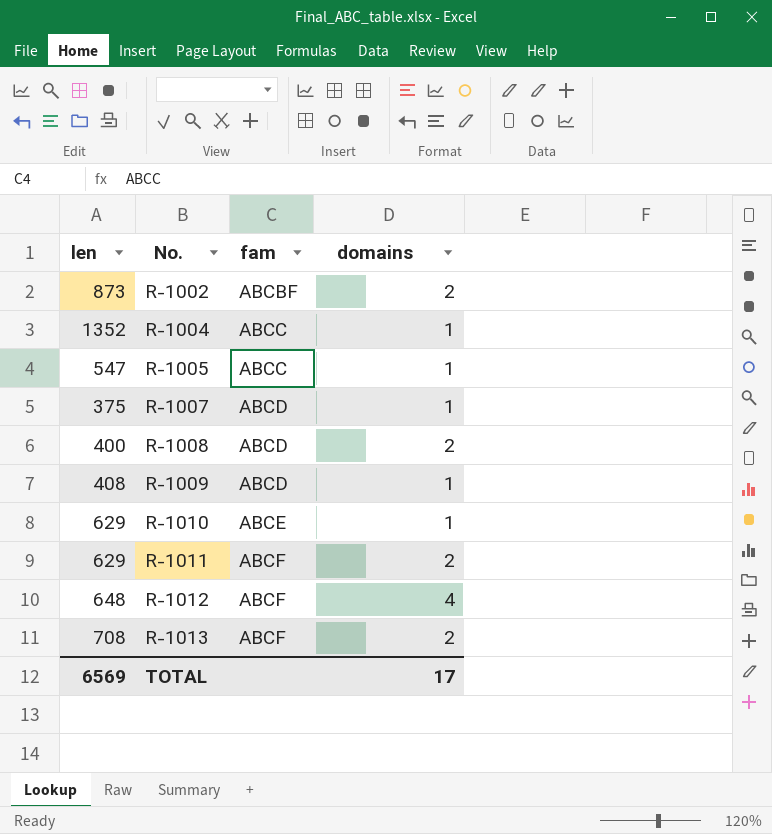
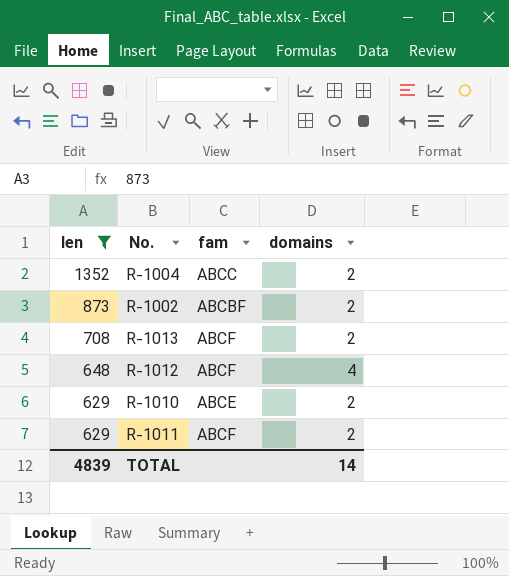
filter: none -> len >= 629
row order: No. ascending -> len descending
R-1004 | domains: 1 -> 2
R-1010 | domains: 1 -> 2
TOTAL | len: 6569 -> 4839
TOTAL | domains: 17 -> 14

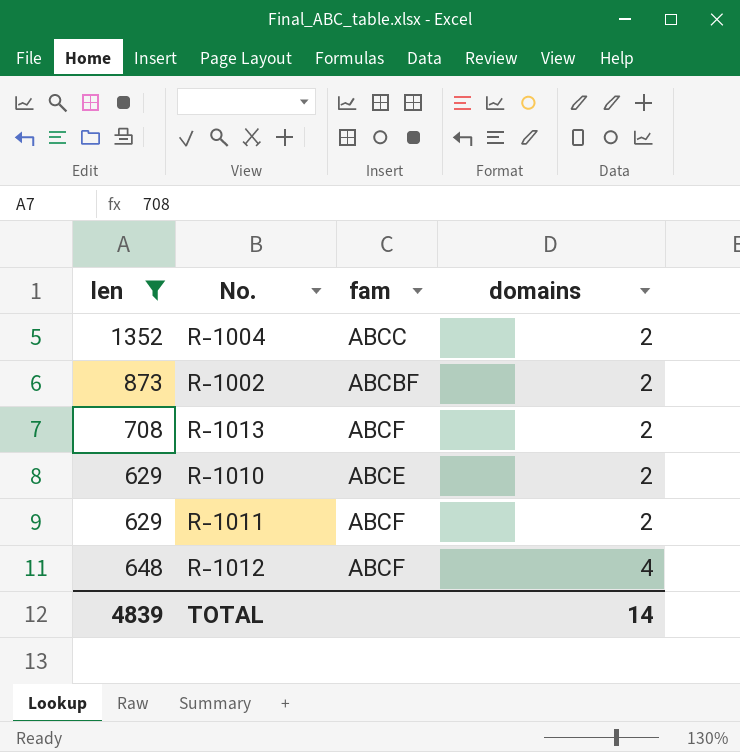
row order: len descending -> domains ascending

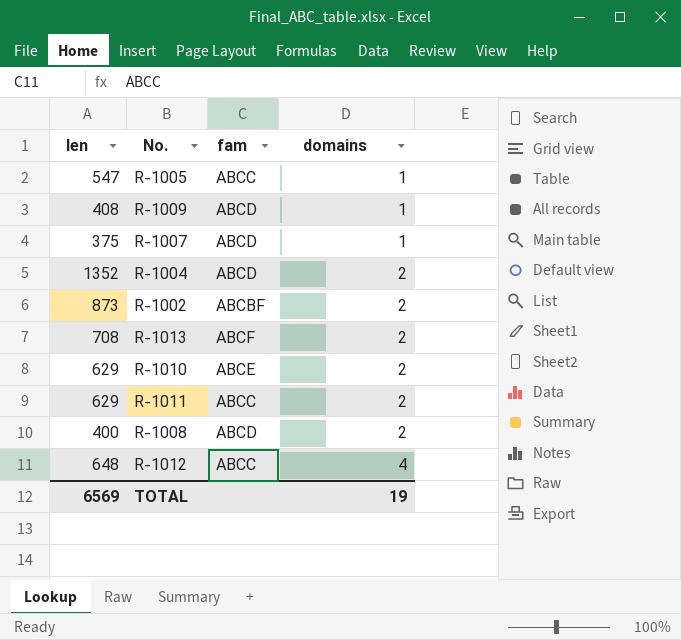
filter: len >= 629 -> none
R-1004 | fam: ABCC -> ABCD
R-1011 | fam: ABCF -> ABCC
R-1012 | fam: ABCF -> ABCC
TOTAL | len: 4839 -> 6569
TOTAL | domains: 14 -> 19

